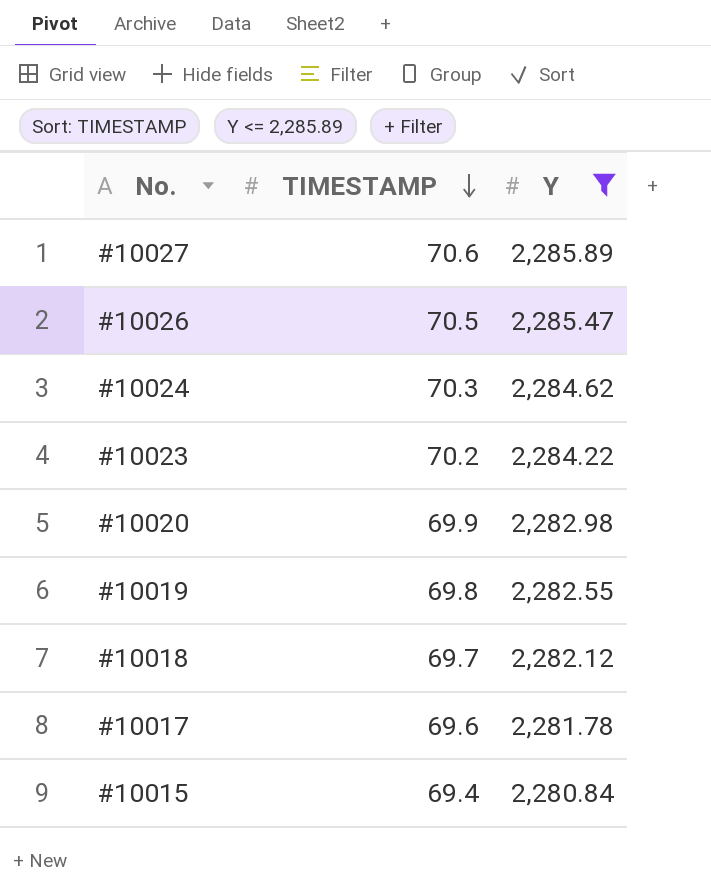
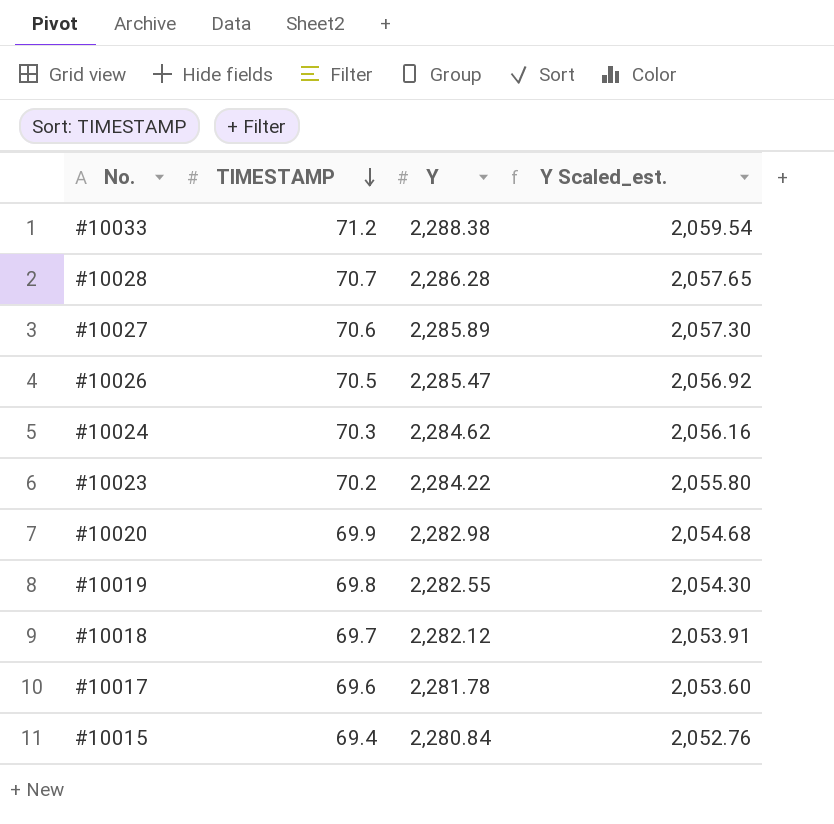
filter: Y <= 2,285.89 -> none
column Y Scaled_est. | formula: none -> [Y] * 0.9

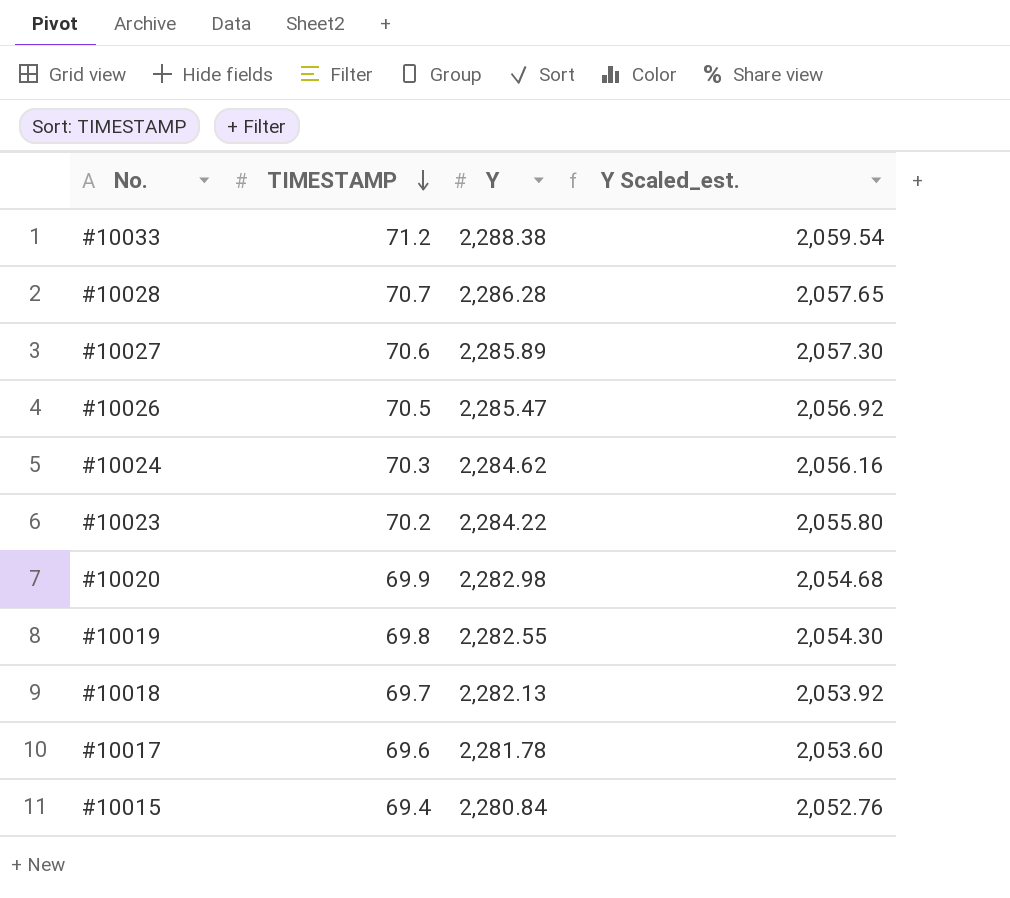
#10018 | Y: 2,282.12 -> 2,282.13
#10018 | Y Scaled_est.: 2,053.91 -> 2,053.92

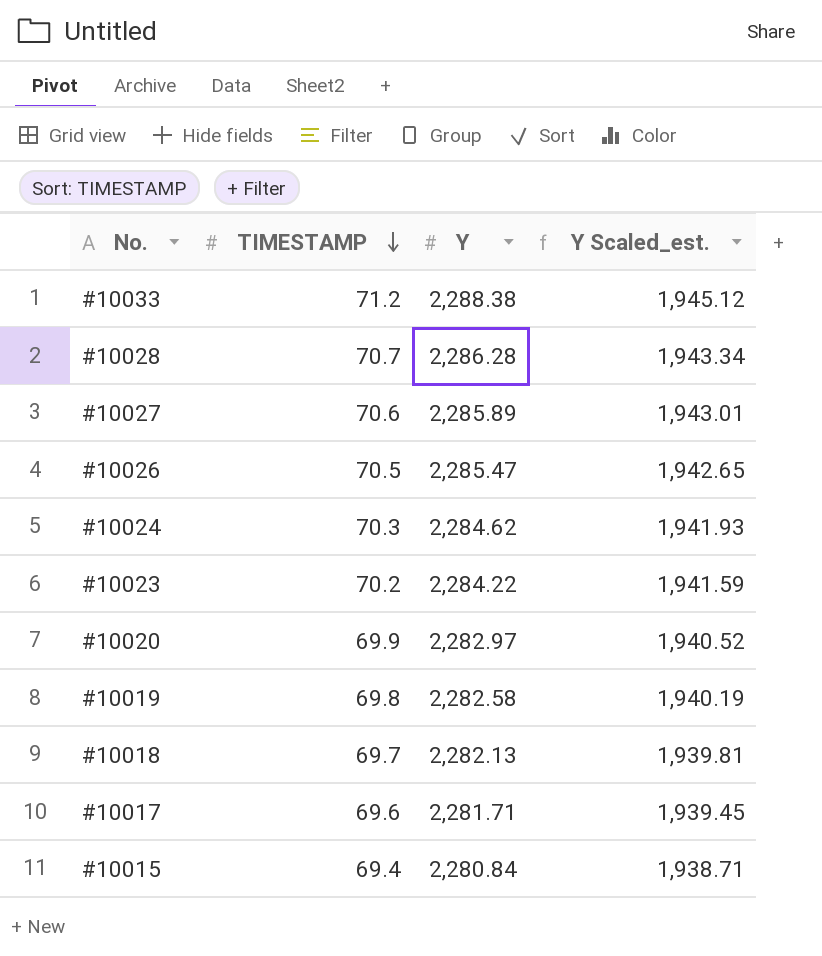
column Y Scaled_est. | formula: [Y] * 0.9 -> [Y] * 0.85
#10020 | Y: 2,282.98 -> 2,282.97
#10019 | Y: 2,282.55 -> 2,282.58
#10017 | Y: 2,281.78 -> 2,281.71

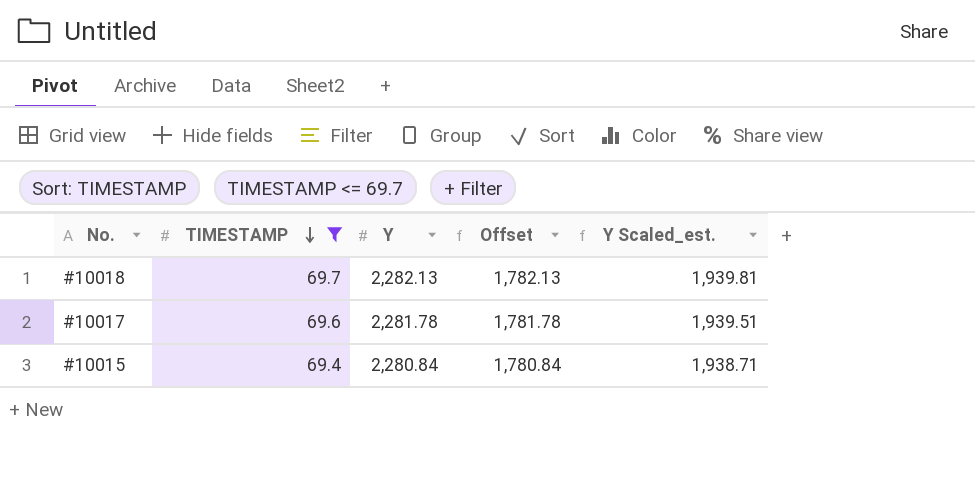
filter: none -> TIMESTAMP <= 69.7
column Offset | formula: none -> [Y] - 500
#10017 | Y: 2,281.71 -> 2,281.78
#10017 | Y Scaled_est.: 1,939.45 -> 1,939.51

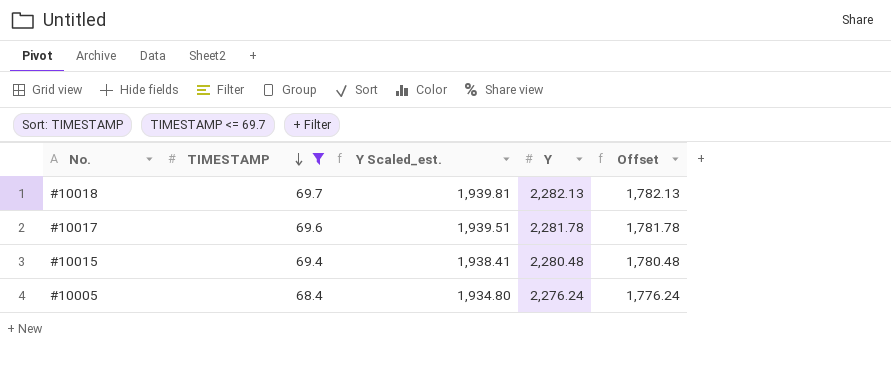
column Y Scaled_est. | position: 5 -> 3
#10015 | Y Scaled_est.: 1,938.71 -> 1,938.41
#10015 | Y: 2,280.84 -> 2,280.48
#10015 | Offset: 1,780.84 -> 1,780.48
row #10005: none -> 68.4 | 1,934.80 | 2,276.24 | 1,776.24

